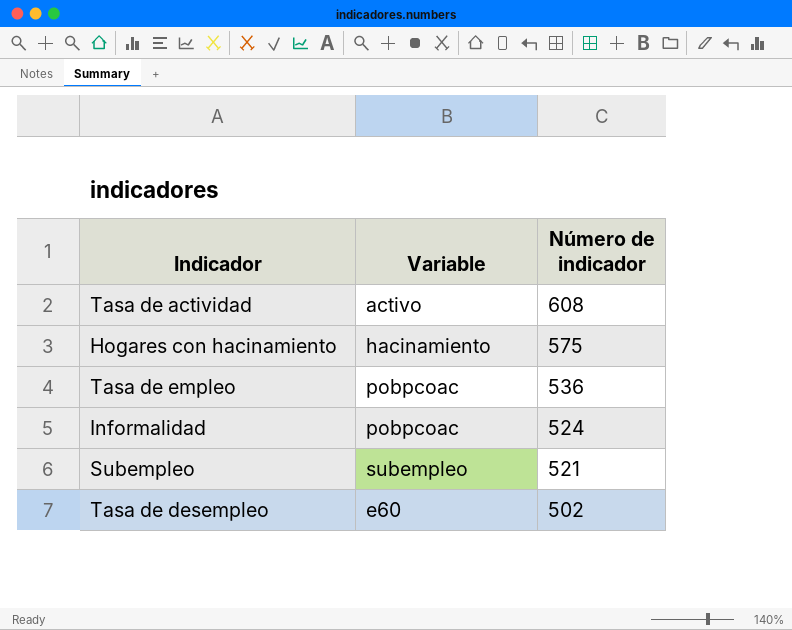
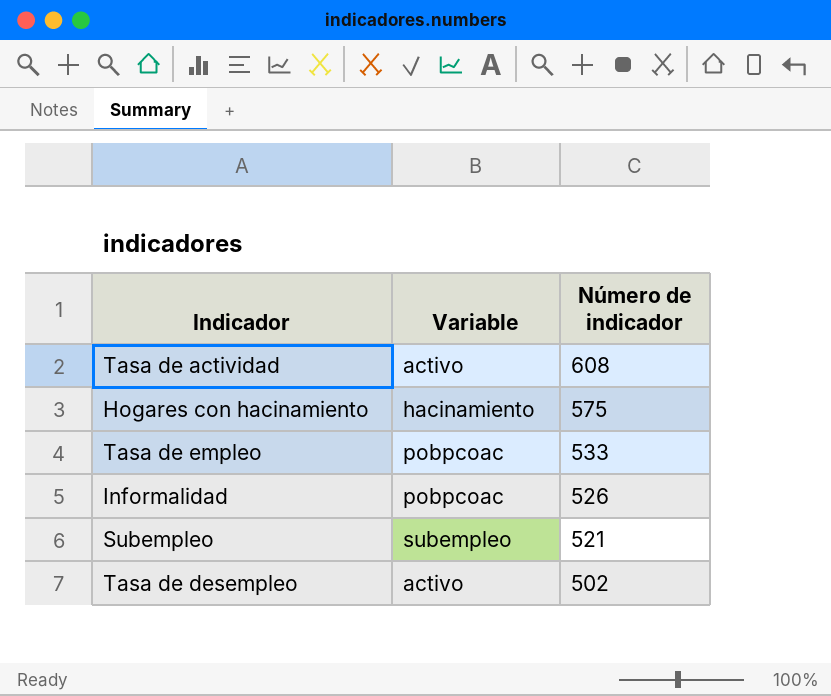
Tasa de empleo | Número de indicador: 536 -> 533
Informalidad | Número de indicador: 524 -> 526
Tasa de desempleo | Variable: e60 -> activo

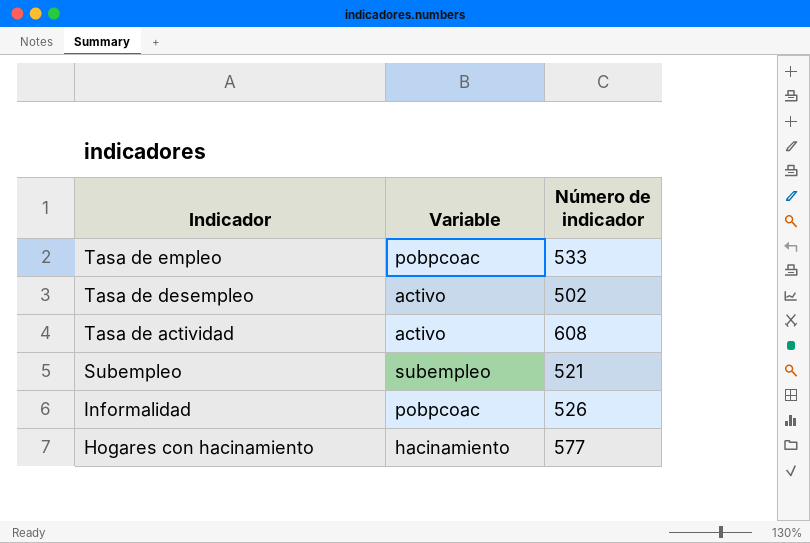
row order: Número de indicador descending -> Indicador descending
Hogares con hacinamiento | Número de indicador: 575 -> 577

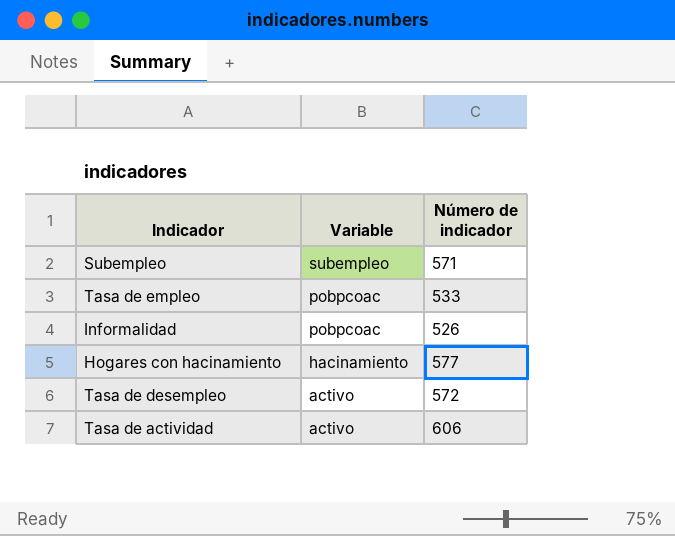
row order: Indicador descending -> Variable descending
Subempleo | Número de indicador: 521 -> 571
Tasa de desempleo | Número de indicador: 502 -> 572
Tasa de actividad | Número de indicador: 608 -> 606

